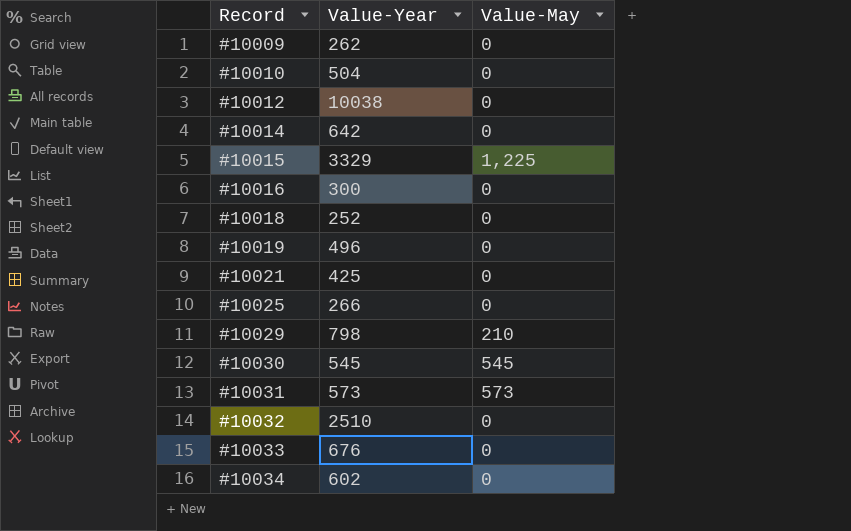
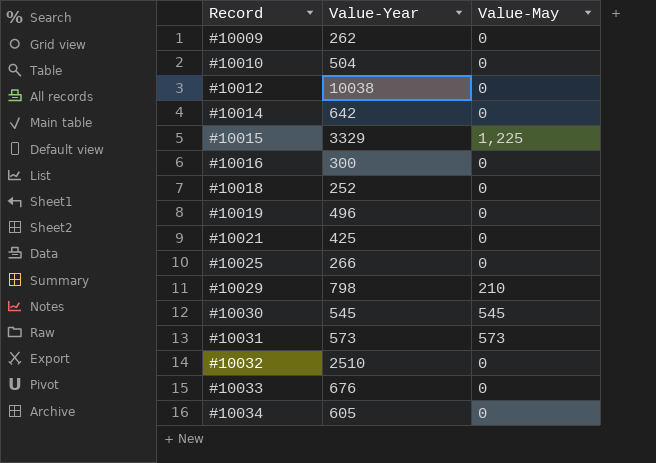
#10034 | Value-Year: 602 -> 605

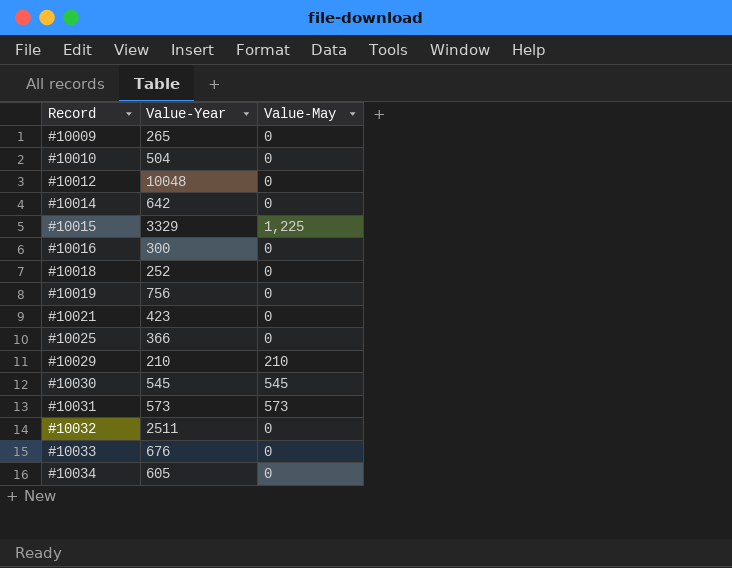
#10009 | Value-Year: 262 -> 265
#10012 | Value-Year: 10038 -> 10048
#10019 | Value-Year: 496 -> 756
#10021 | Value-Year: 425 -> 423
#10025 | Value-Year: 266 -> 366
#10029 | Value-Year: 798 -> 210
#10032 | Value-Year: 2510 -> 2511

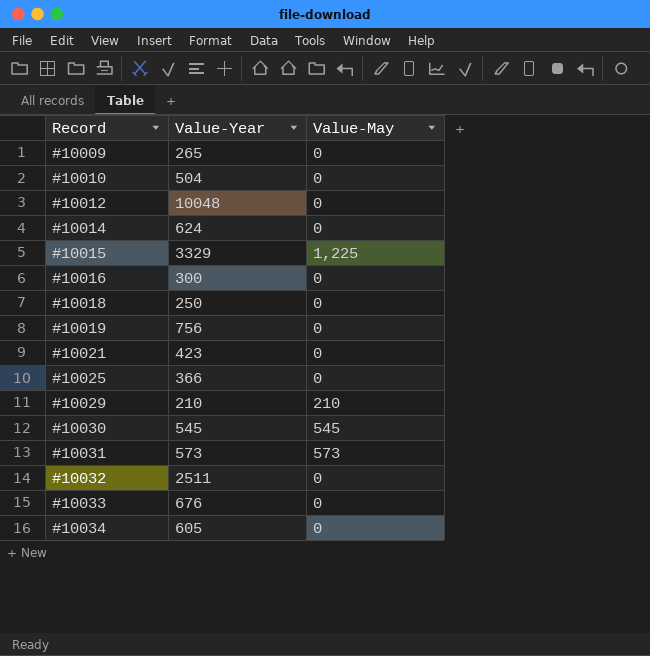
#10014 | Value-Year: 642 -> 624
#10018 | Value-Year: 252 -> 250

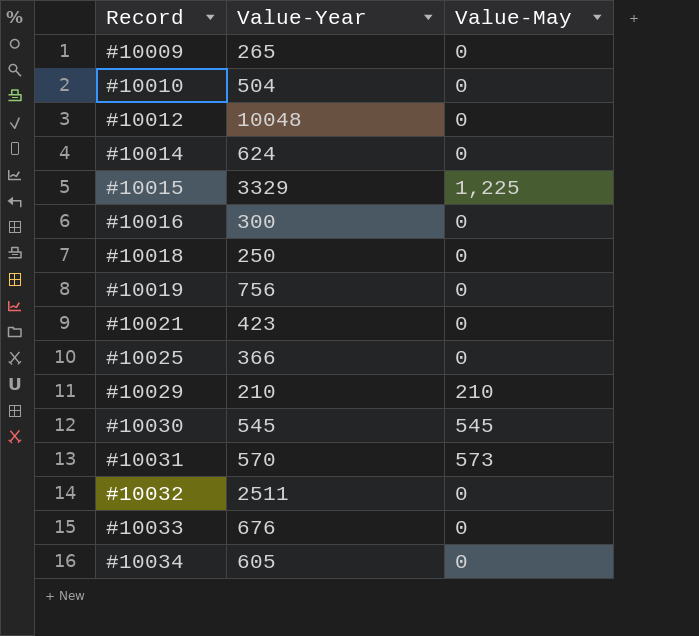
#10031 | Value-Year: 573 -> 570

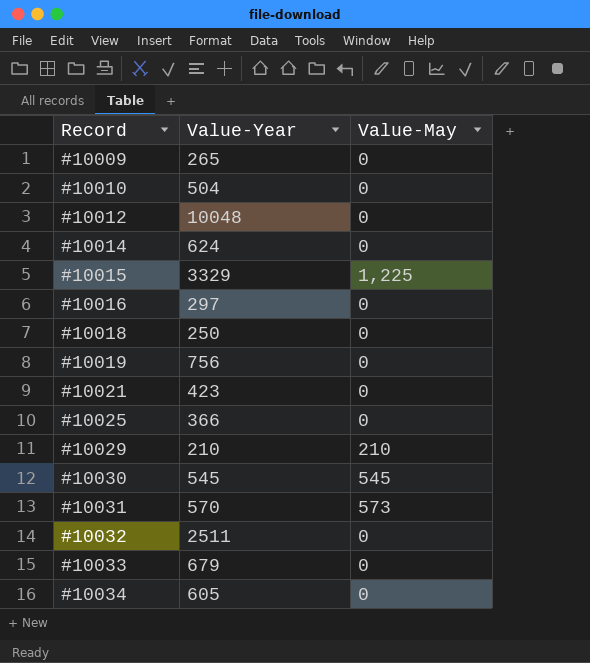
#10016 | Value-Year: 300 -> 297
#10033 | Value-Year: 676 -> 679

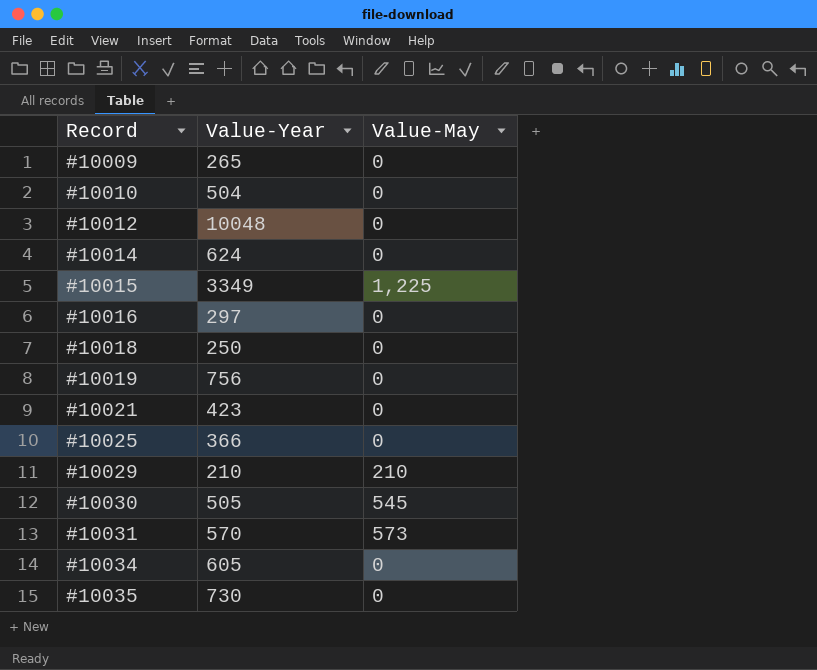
row #10032: 2511 | 0 -> none
row #10033: 679 | 0 -> none
#10015 | Value-Year: 3329 -> 3349
#10030 | Value-Year: 545 -> 505
row #10035: none -> 730 | 0

